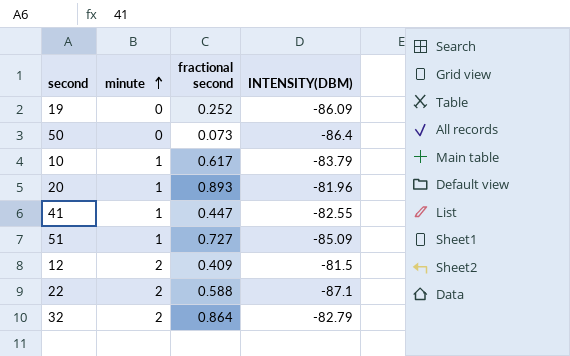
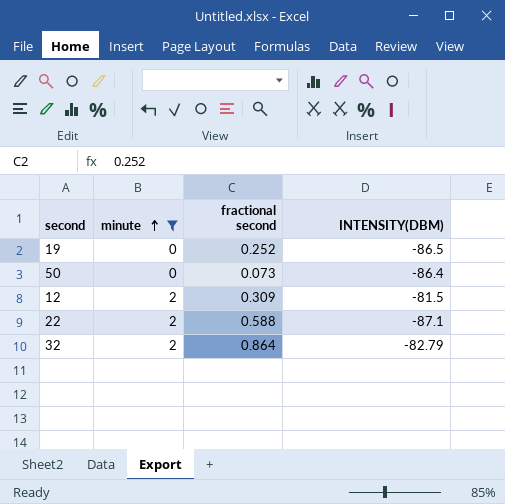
filter: none -> minute != 1
19 | INTENSITY(DBM): -86.09 -> -86.5
12 | fractional second: 0.409 -> 0.309

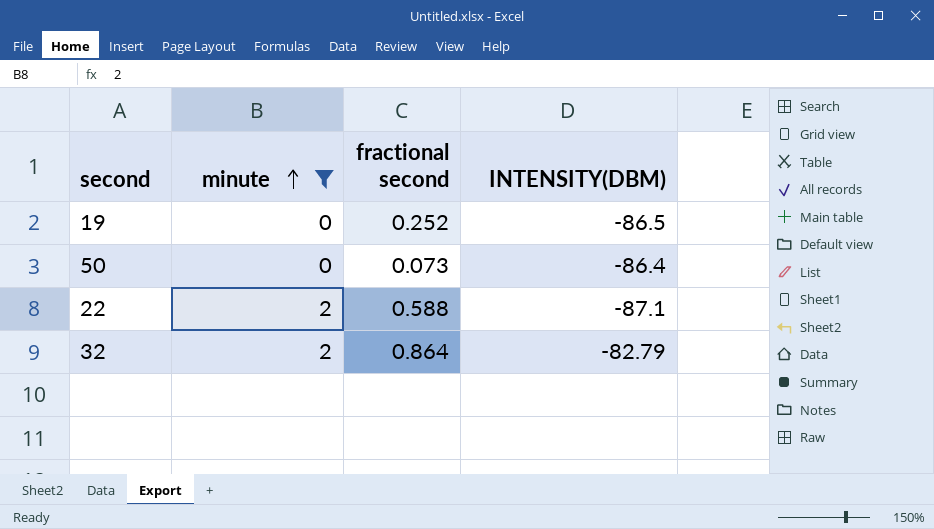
row 12: 2 | 0.309 | -81.5 -> none

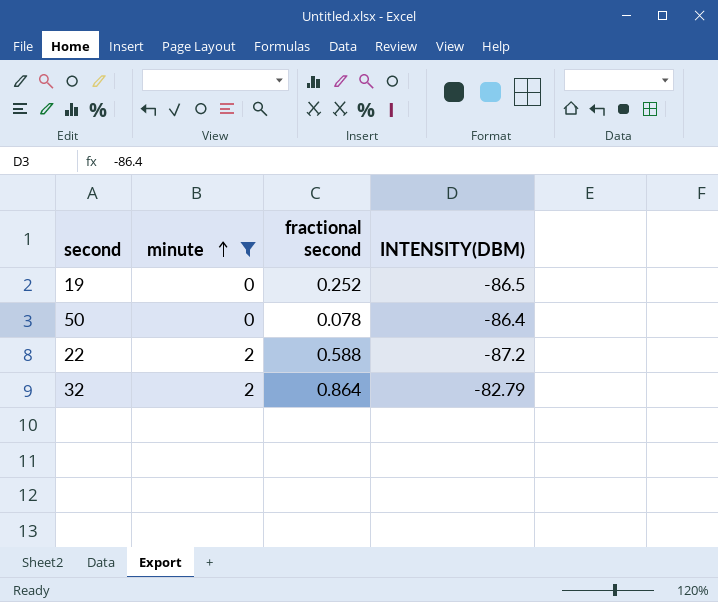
50 | fractional second: 0.073 -> 0.078
22 | INTENSITY(DBM): -87.1 -> -87.2

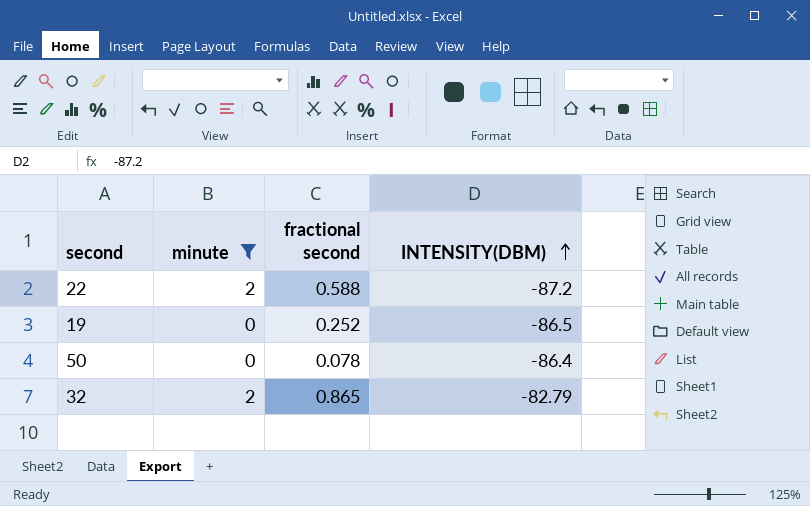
row order: minute ascending -> INTENSITY(DBM) ascending
32 | fractional second: 0.864 -> 0.865

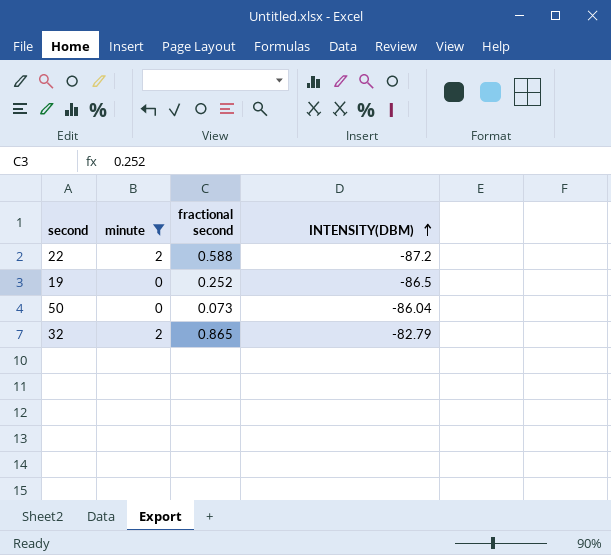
50 | fractional second: 0.078 -> 0.073
50 | INTENSITY(DBM): -86.4 -> -86.04

